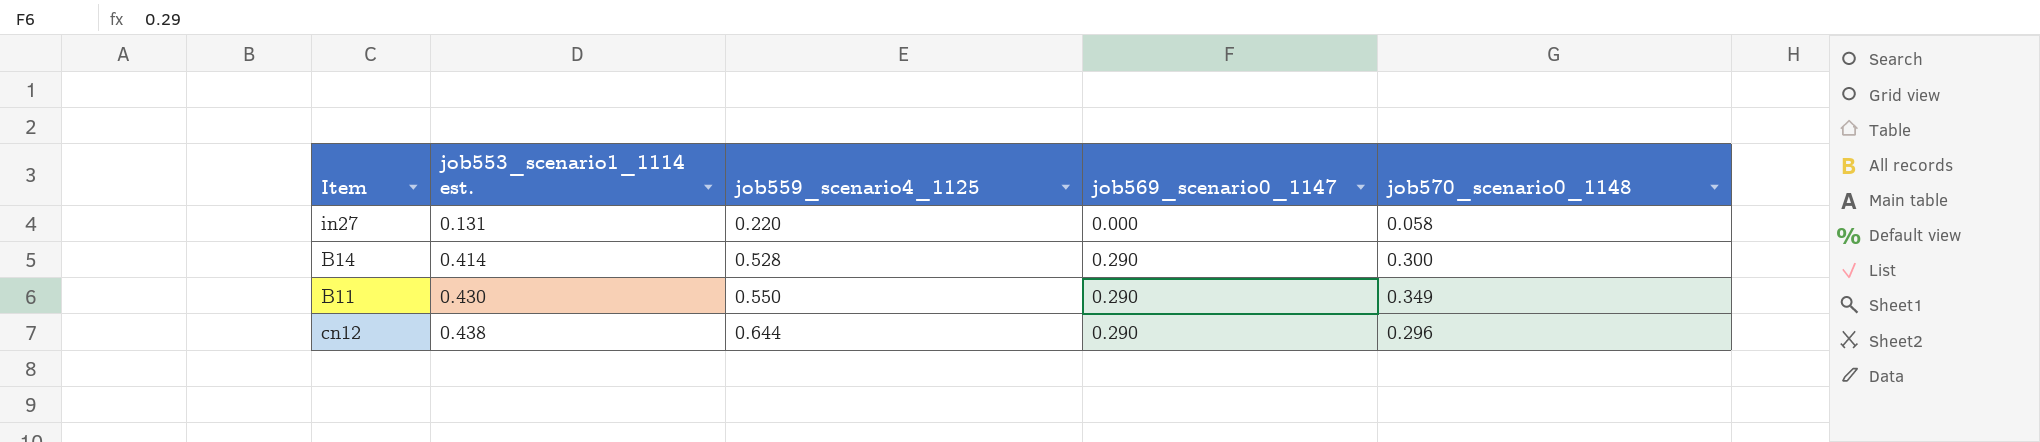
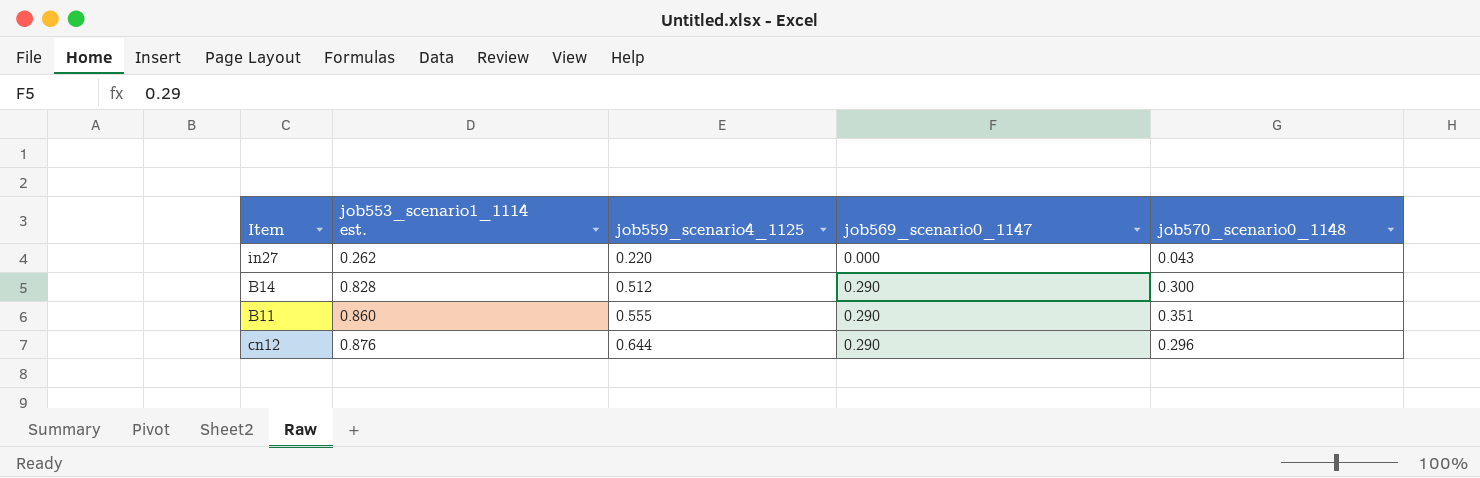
in27 | job553_scenario1_1114 est.: 0.131 -> 0.262
in27 | job570_scenario0_1148: 0.058 -> 0.043
B14 | job553_scenario1_1114 est.: 0.414 -> 0.828
B14 | job559_scenario4_1125: 0.528 -> 0.512
B11 | job553_scenario1_1114 est.: 0.430 -> 0.860
B11 | job559_scenario4_1125: 0.550 -> 0.555
B11 | job570_scenario0_1148: 0.349 -> 0.351
cn12 | job553_scenario1_1114 est.: 0.438 -> 0.876

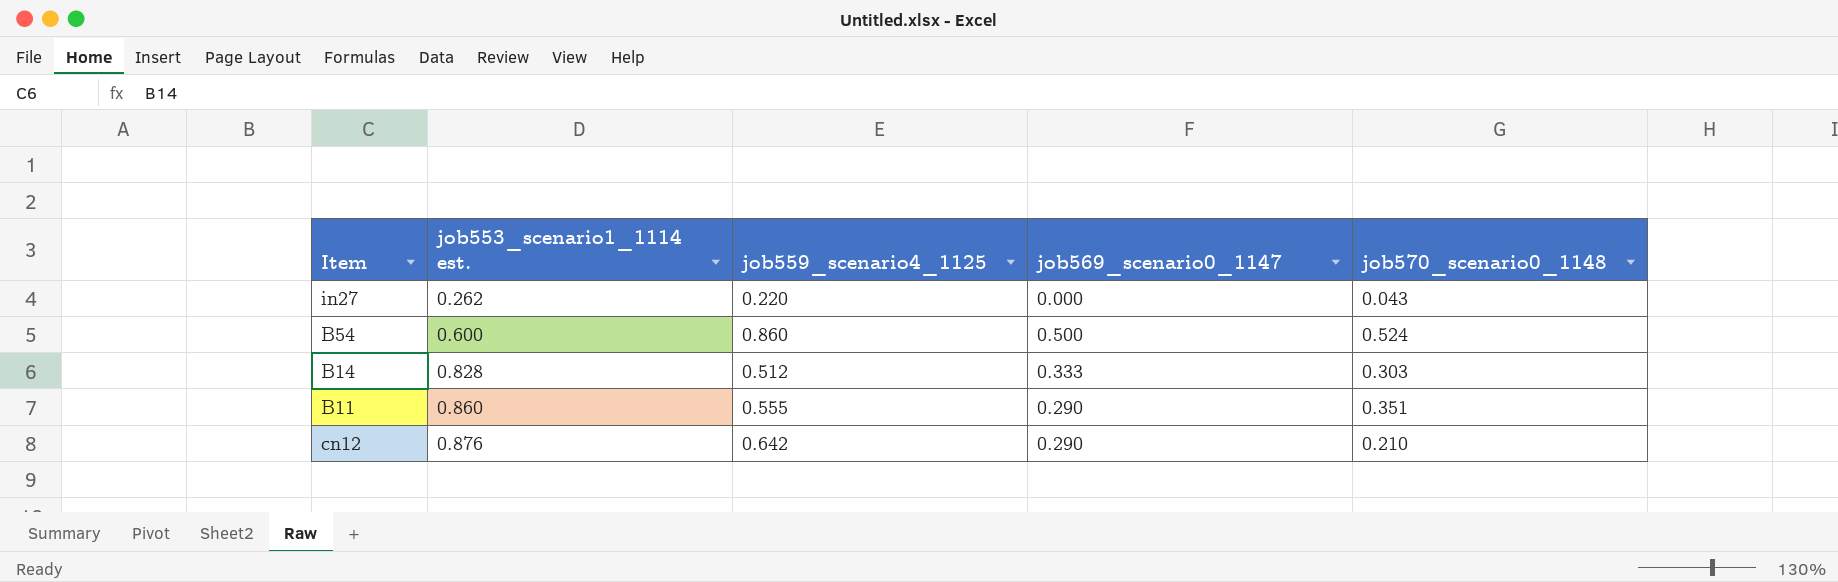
row B54: none -> 0.600 | 0.860 | 0.500 | 0.524
B14 | job569_scenario0_1147: 0.290 -> 0.333
B14 | job570_scenario0_1148: 0.300 -> 0.303
cn12 | job559_scenario4_1125: 0.644 -> 0.642
cn12 | job570_scenario0_1148: 0.296 -> 0.210

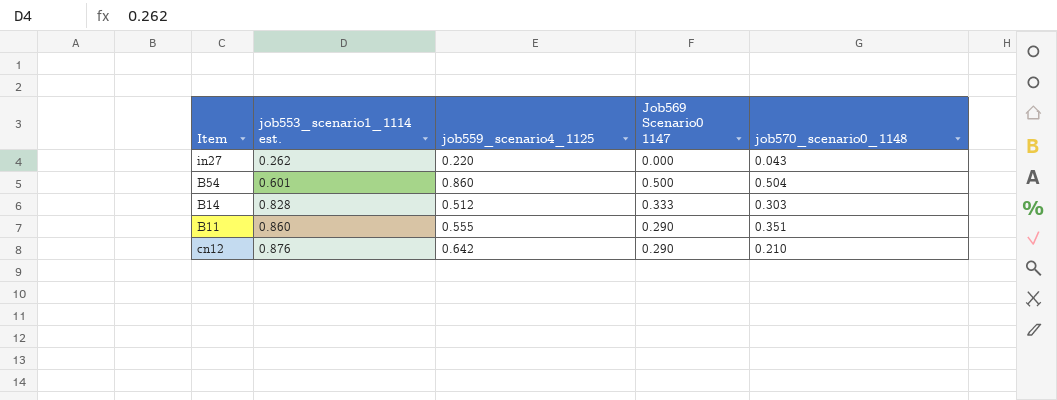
column name: job569_scenario0_1147 -> Job569 Scenario0 1147
B54 | job553_scenario1_1114 est.: 0.600 -> 0.601
B54 | job570_scenario0_1148: 0.524 -> 0.504

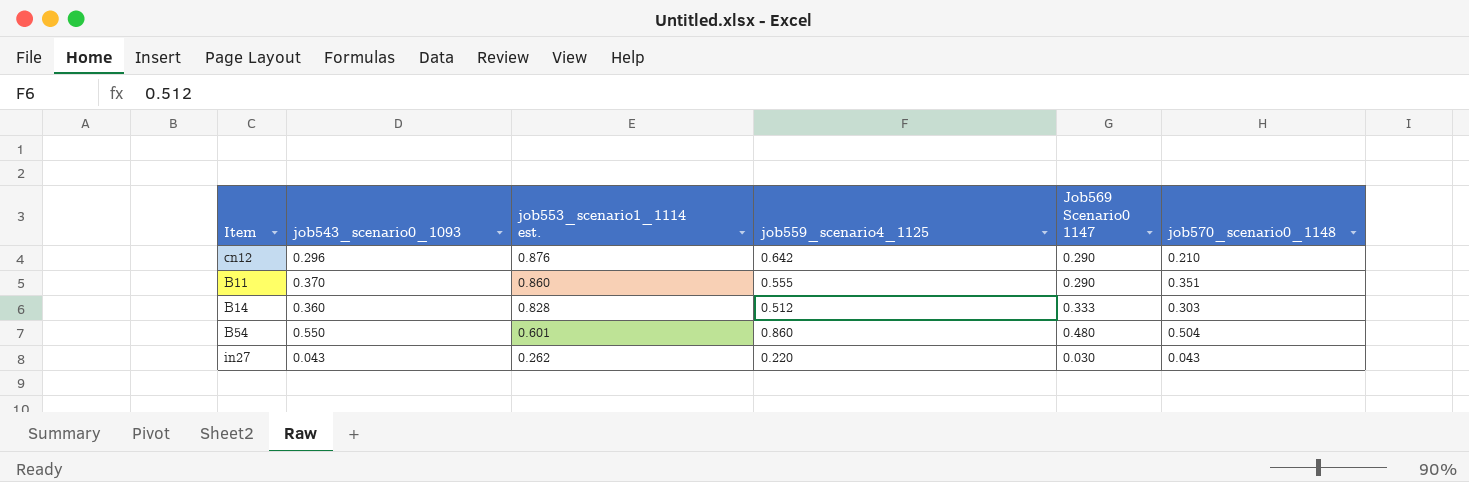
row order: job553_scenario1_1114 est. ascending -> job553_scenario1_1114 est. descending
column job543_scenario0_1093 | position: none -> 2
B54 | Job569 Scenario0 1147: 0.500 -> 0.480
in27 | Job569 Scenario0 1147: 0.000 -> 0.030

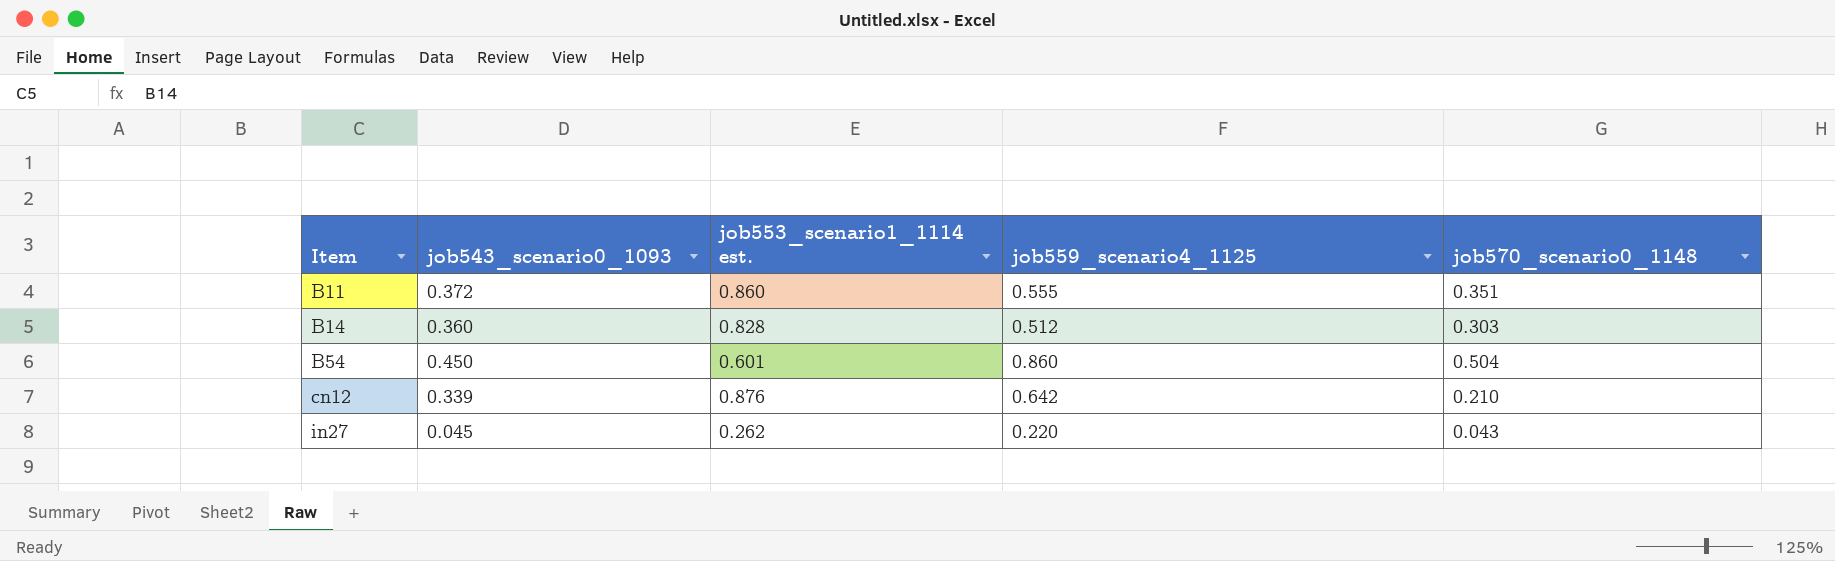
row order: job553_scenario1_1114 est. descending -> Item ascending
column Job569 Scenario0 1147 | position: 5 -> none
B11 | job543_scenario0_1093: 0.370 -> 0.372
B54 | job543_scenario0_1093: 0.550 -> 0.450
cn12 | job543_scenario0_1093: 0.296 -> 0.339
in27 | job543_scenario0_1093: 0.043 -> 0.045

